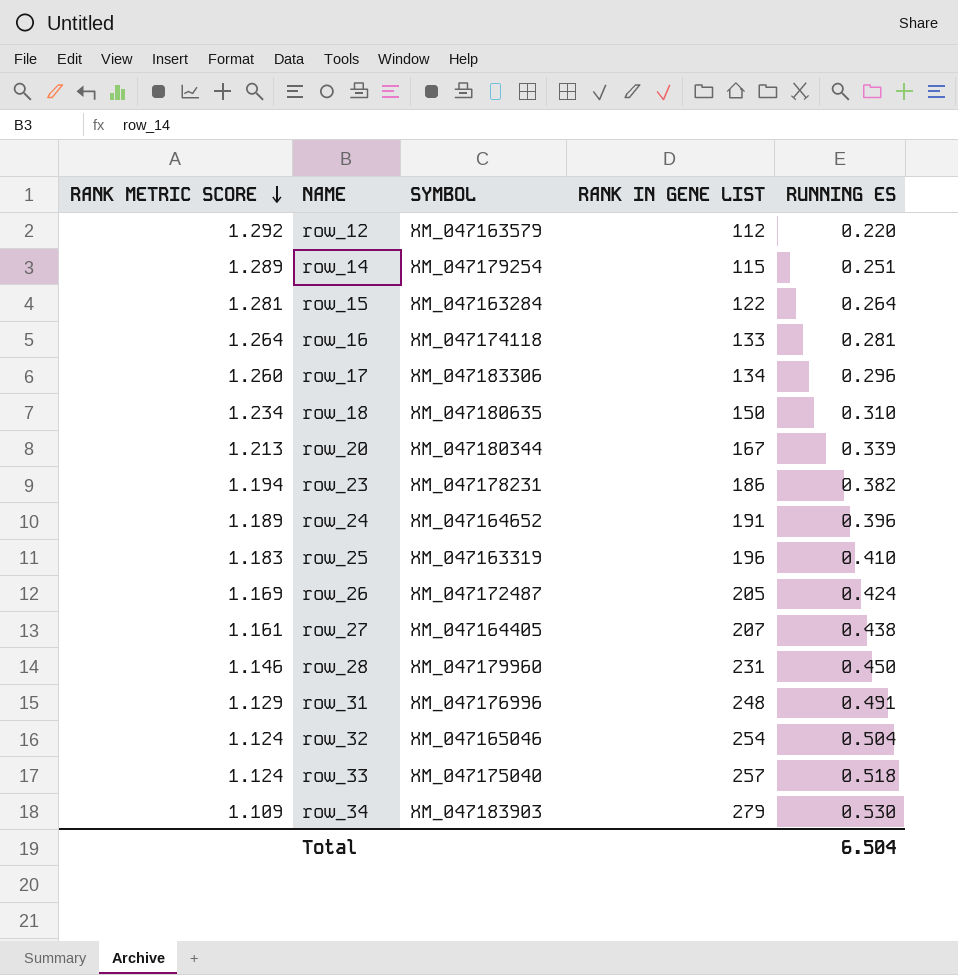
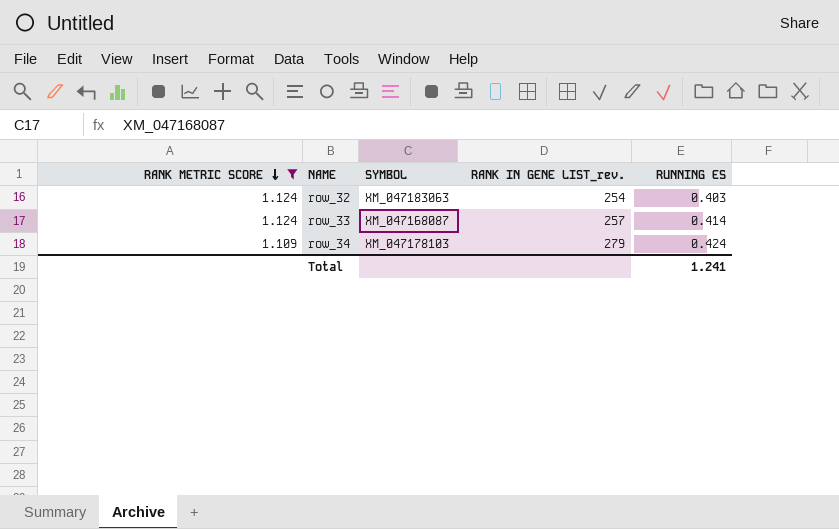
filter: none -> RANK METRIC SCORE <= 1.124
column name: RANK IN GENE LIST -> RANK IN GENE LIST_rev.
row_32 | SYMBOL: XM_047165046 -> XM_047183063
row_32 | RUNNING ES: 0.504 -> 0.403
row_33 | SYMBOL: XM_047175040 -> XM_047168087
row_33 | RUNNING ES: 0.518 -> 0.414
row_34 | SYMBOL: XM_047183903 -> XM_047178103
row_34 | RUNNING ES: 0.530 -> 0.424
Total | RUNNING ES: 6.504 -> 1.241

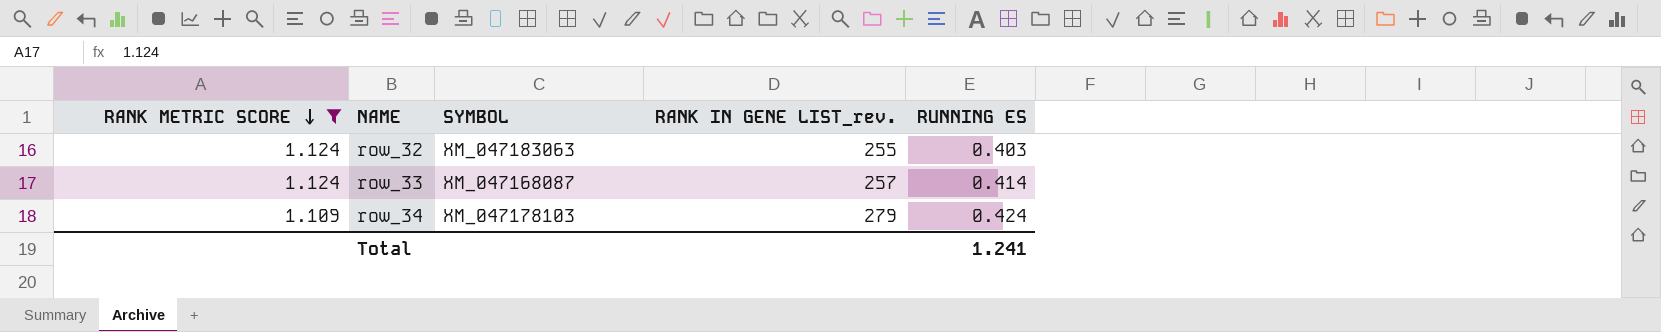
row_32 | RANK IN GENE LIST_rev.: 254 -> 255

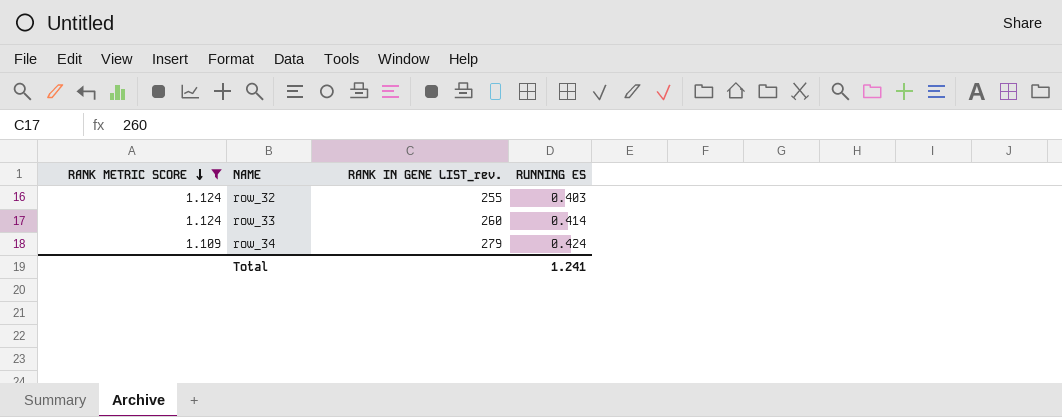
column SYMBOL | position: 3 -> none
row_33 | RANK IN GENE LIST_rev.: 257 -> 260

